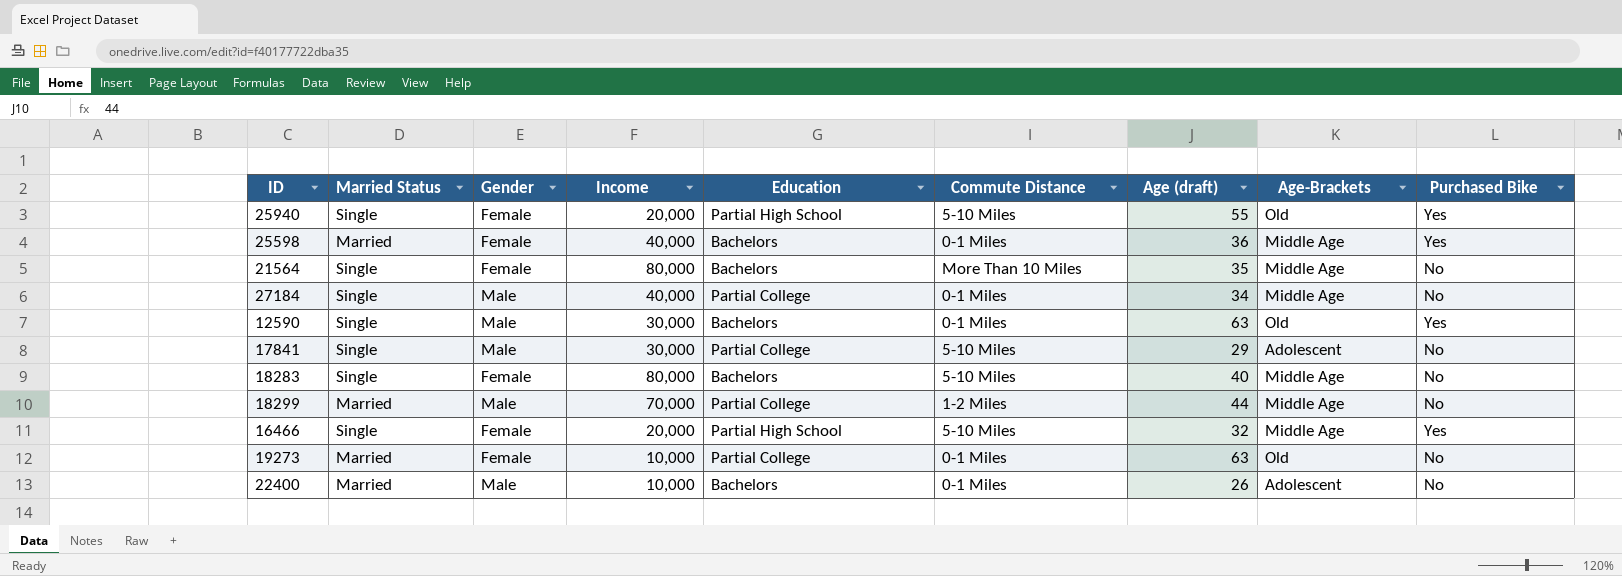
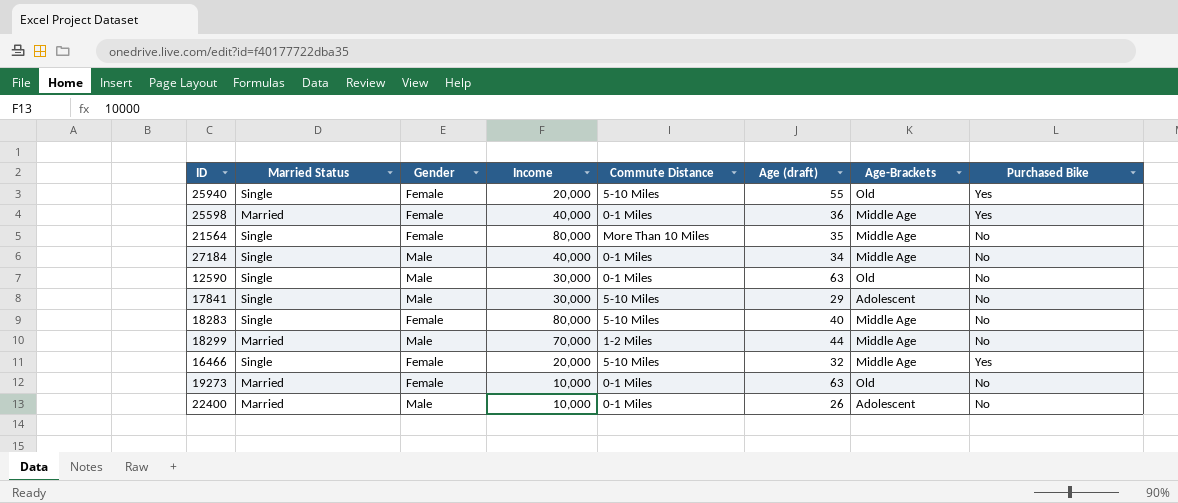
column Education | position: 5 -> none
12590 | Purchased Bike: Yes -> No

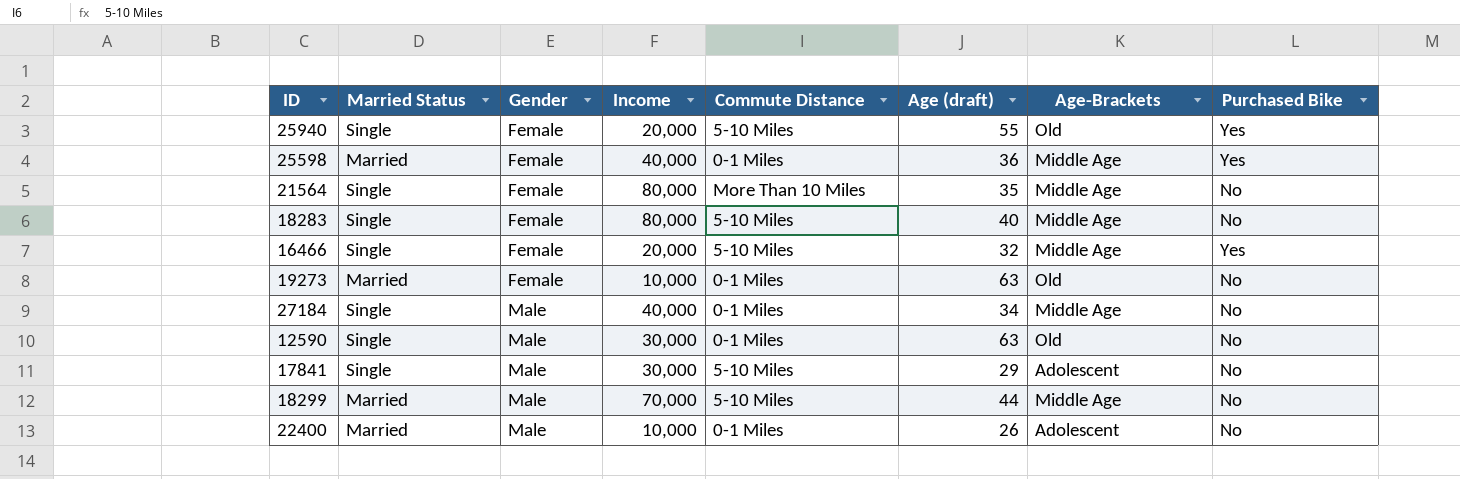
row order: none -> Gender ascending
18299 | Commute Distance: 1-2 Miles -> 5-10 Miles

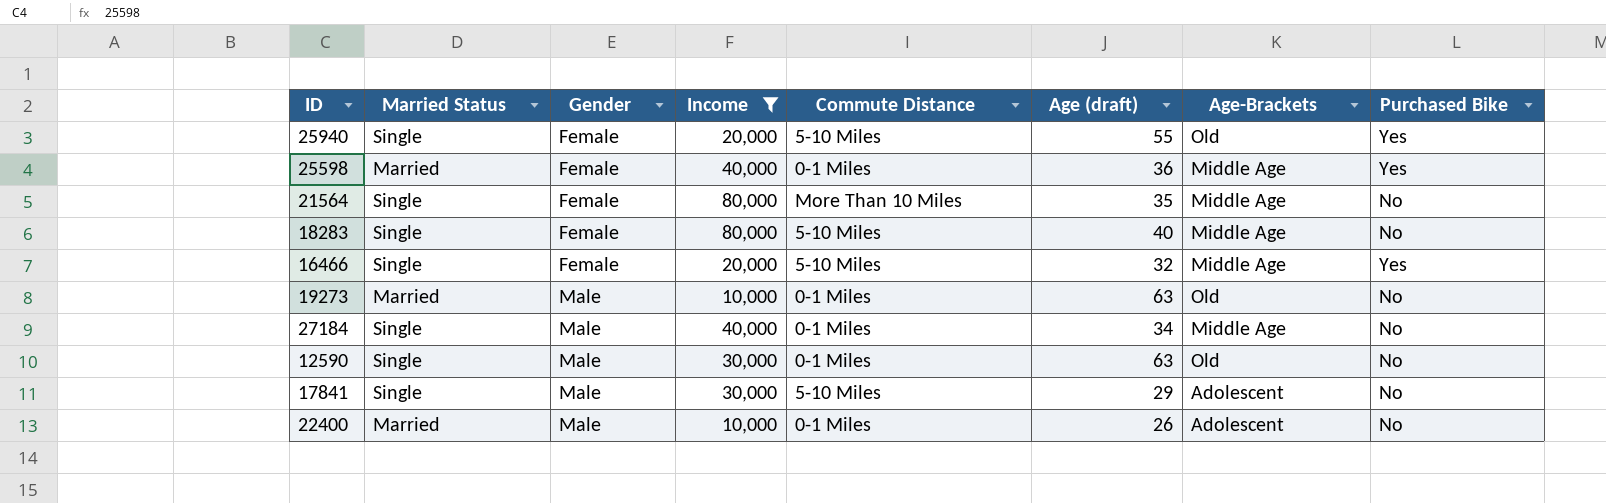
filter: none -> Income != 70,000
19273 | Gender: Female -> Male

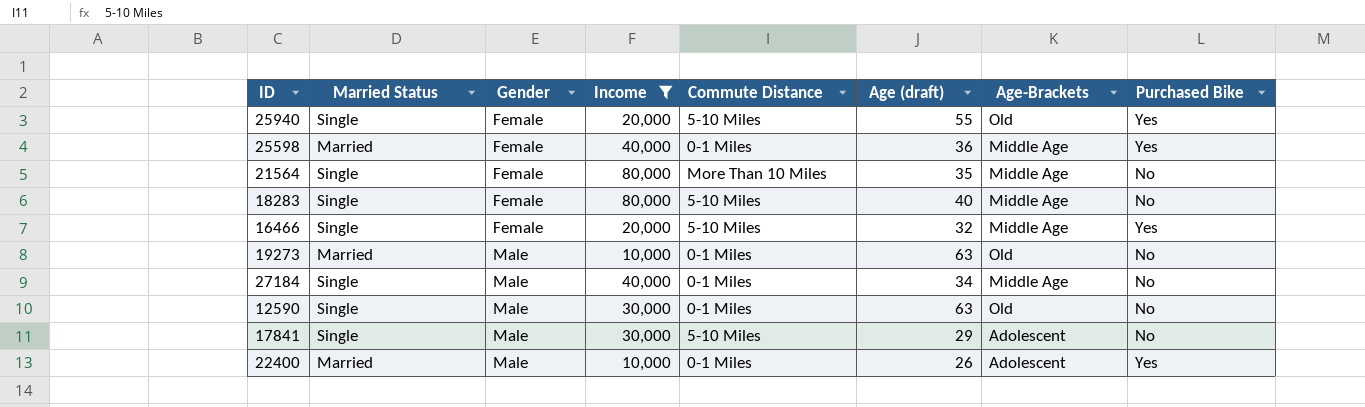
22400 | Purchased Bike: No -> Yes

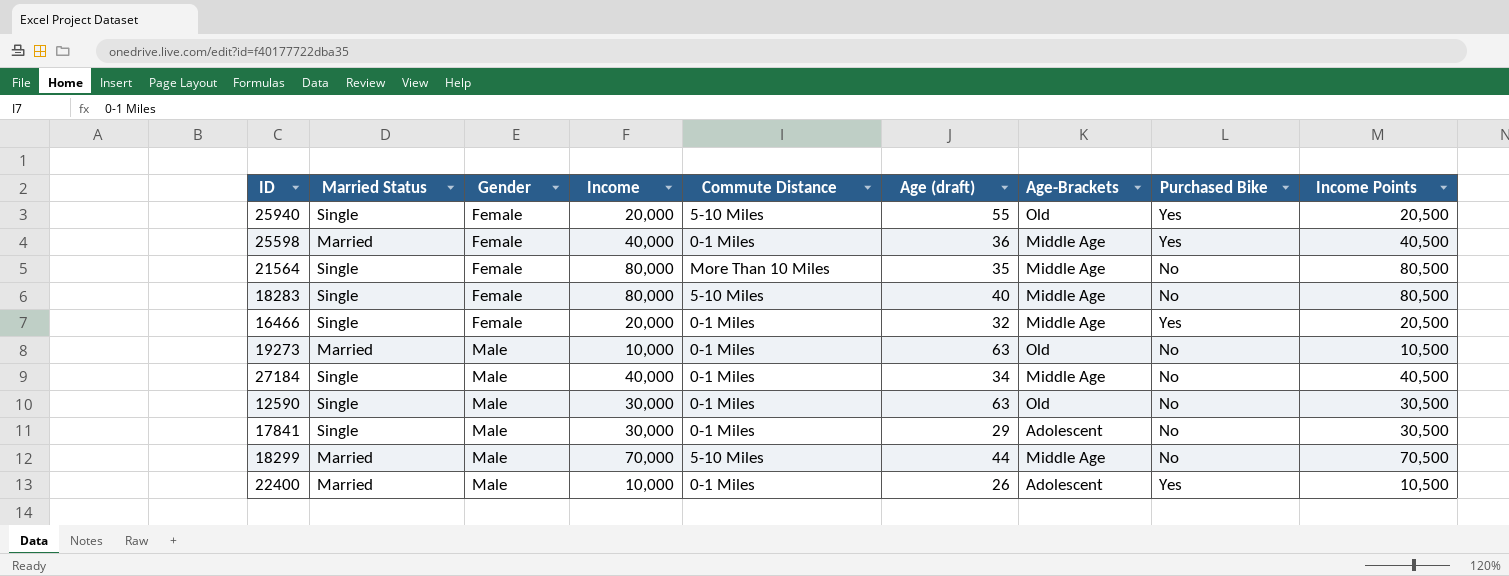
filter: Income != 70,000 -> none
column Income Points | formula: none -> [Income] + 500
16466 | Commute Distance: 5-10 Miles -> 0-1 Miles
17841 | Commute Distance: 5-10 Miles -> 0-1 Miles

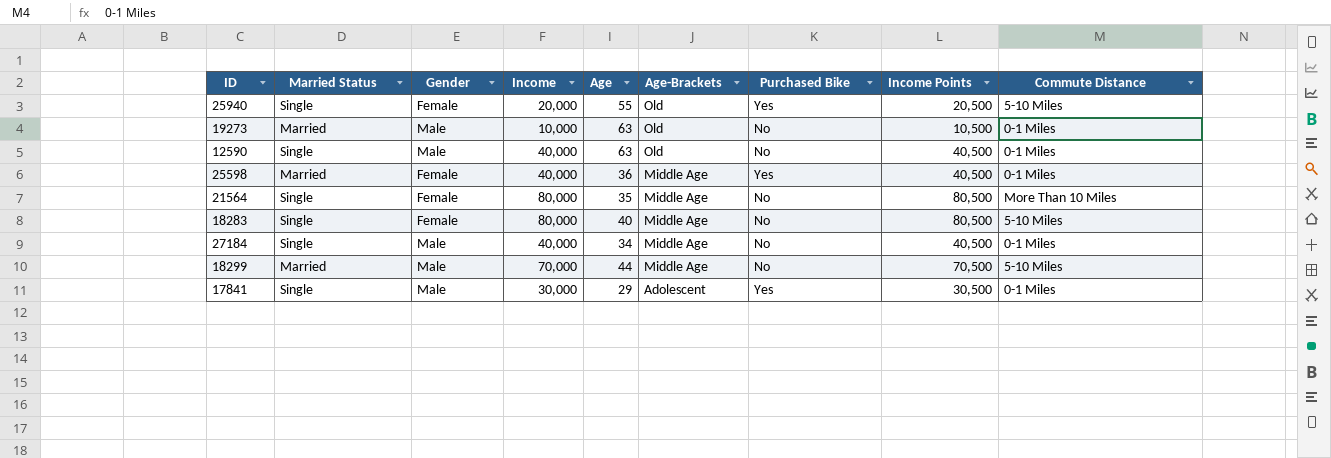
row order: Gender ascending -> Age-Brackets descending
column name: Age (draft) -> Age
column Commute Distance | position: 5 -> 9
row 16466: Single | Female | 20,000 | 0-1 Miles | 32 | Middle Age | Yes | 20,500 -> none
row 22400: Married | Male | 10,000 | 0-1 Miles | 26 | Adolescent | Yes | 10,500 -> none
12590 | Income: 30,000 -> 40,000
12590 | Income Points: 30,500 -> 40,500
17841 | Purchased Bike: No -> Yes

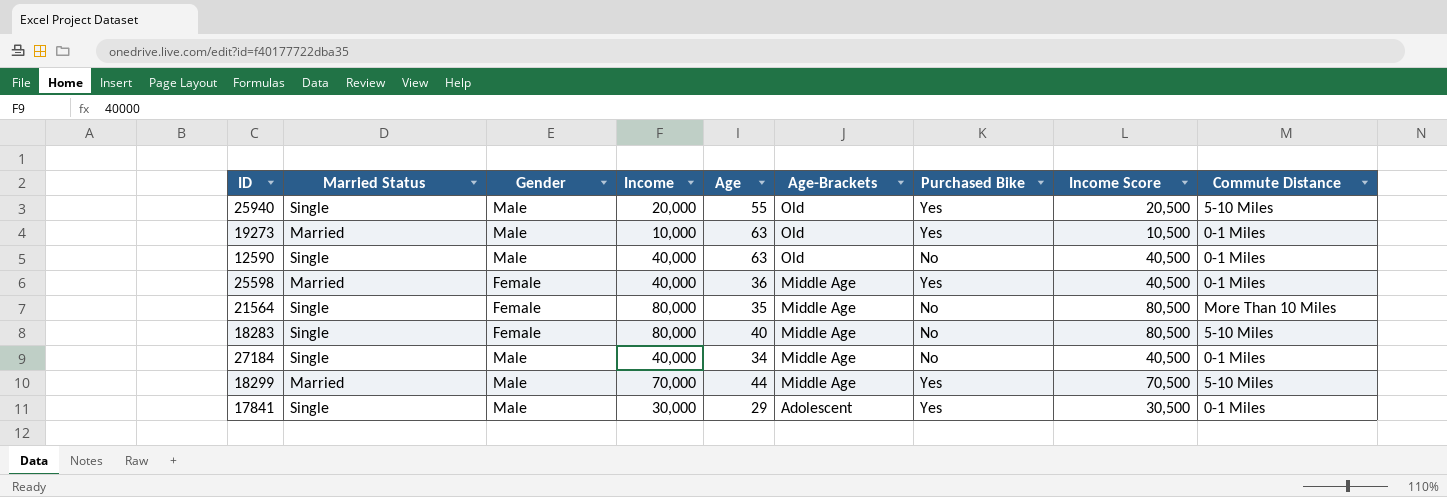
column name: Income Points -> Income Score
25940 | Gender: Female -> Male
19273 | Purchased Bike: No -> Yes
18299 | Purchased Bike: No -> Yes

